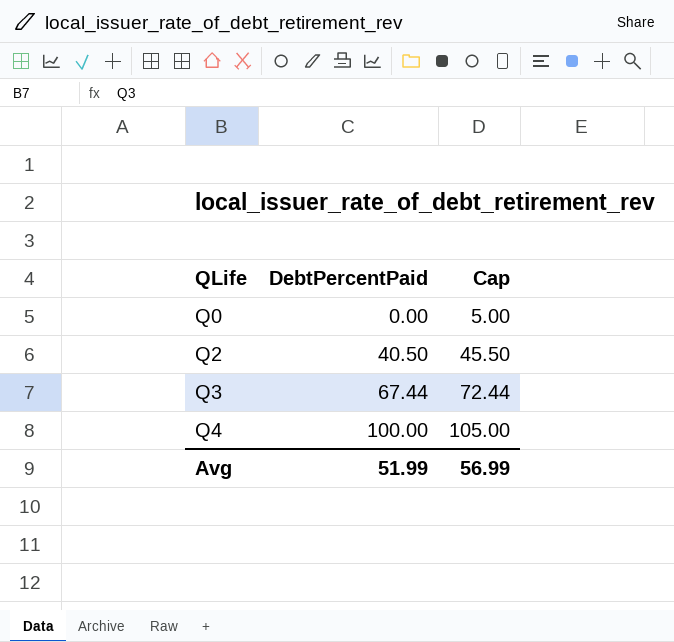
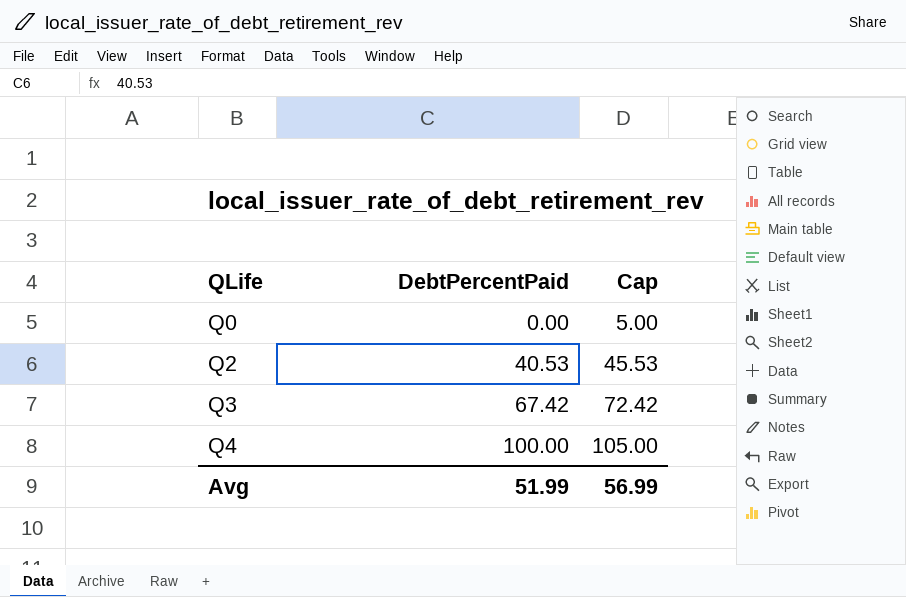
Q2 | DebtPercentPaid: 40.50 -> 40.53
Q2 | Cap: 45.50 -> 45.53
Q3 | DebtPercentPaid: 67.44 -> 67.42
Q3 | Cap: 72.44 -> 72.42

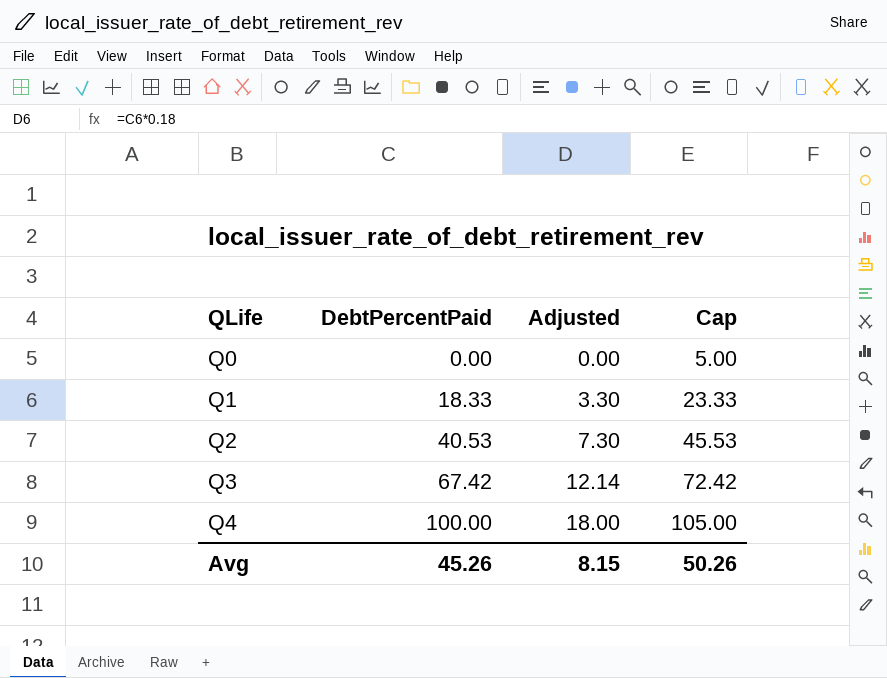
column Adjusted | formula: none -> [DebtPercentPaid] * 0.18
row Q1: none -> 18.33 | 3.30 | 23.33
Avg | DebtPercentPaid: 51.99 -> 45.26
Avg | Cap: 56.99 -> 50.26

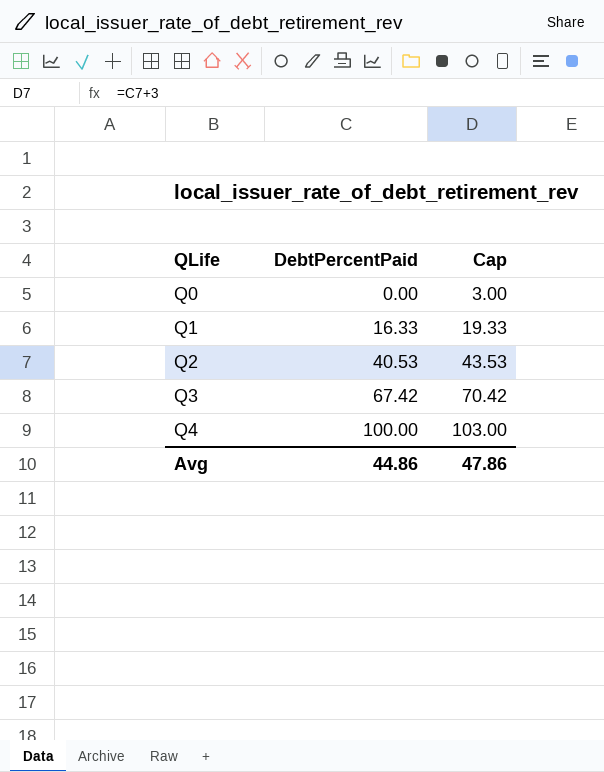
column Adjusted | formula: [DebtPercentPaid] * 0.18 -> none
column Cap | formula: [DebtPercentPaid] + 5 -> [DebtPercentPaid] + 3
Q1 | DebtPercentPaid: 18.33 -> 16.33
Avg | DebtPercentPaid: 45.26 -> 44.86
Avg | Cap: 50.26 -> 47.86

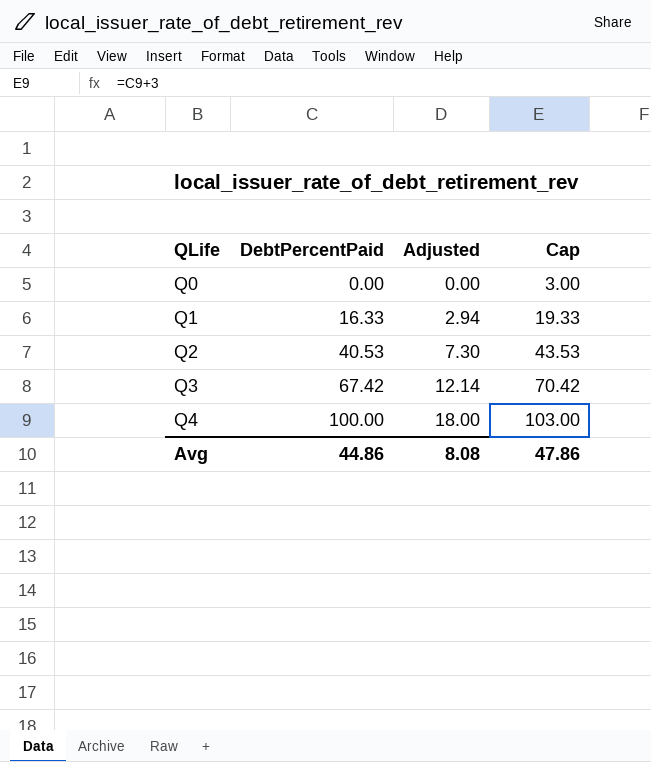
column Adjusted | formula: none -> [DebtPercentPaid] * 0.18

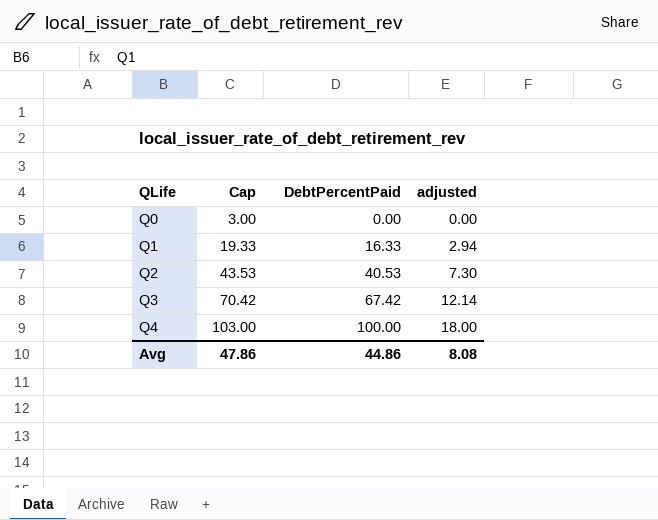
column Cap | position: 4 -> 2
column name: Adjusted -> adjusted

